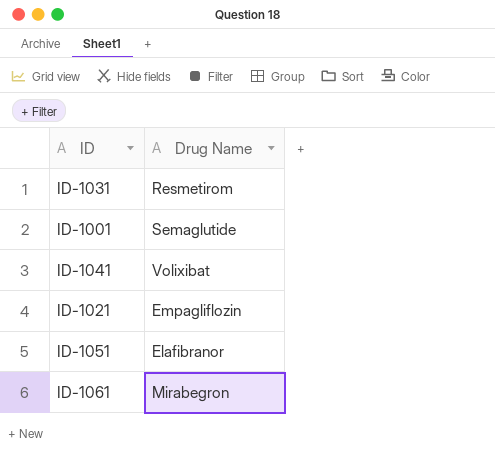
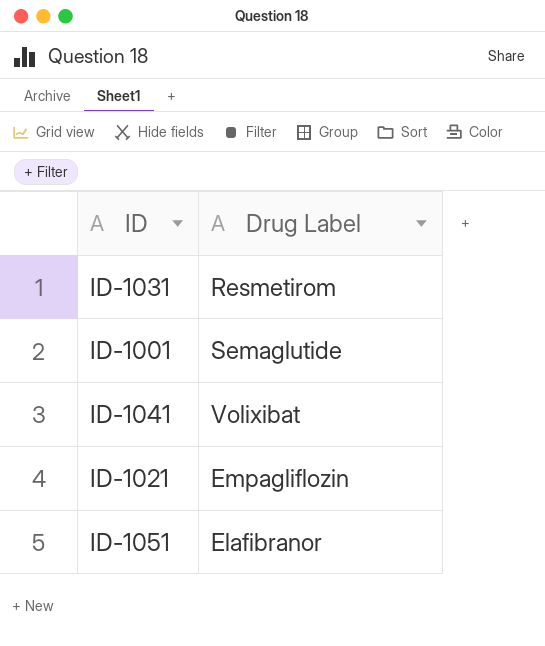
column name: Drug Name -> Drug Label
row ID-1061: Mirabegron -> none

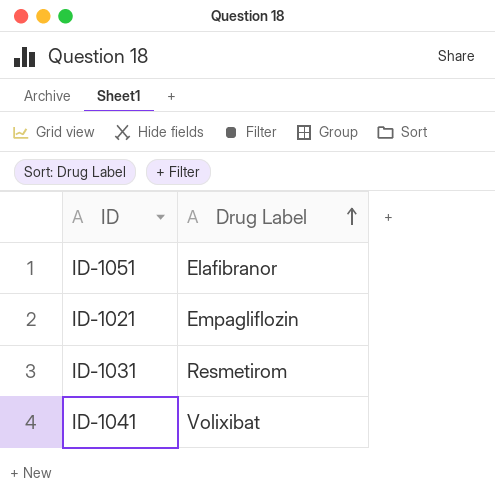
row order: none -> Drug Label ascending
row ID-1001: Semaglutide -> none

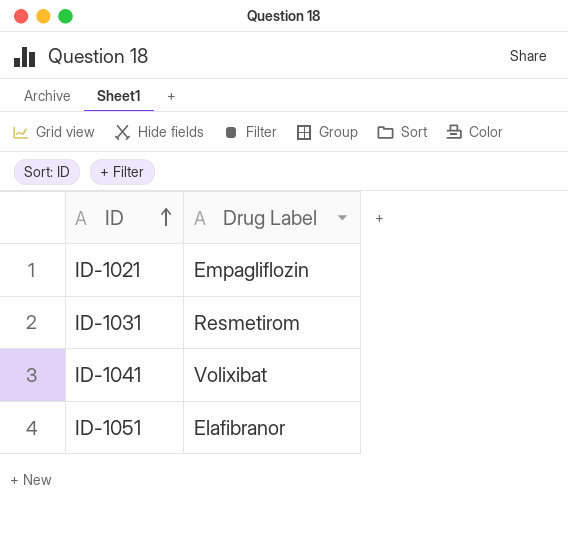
row order: Drug Label ascending -> ID ascending

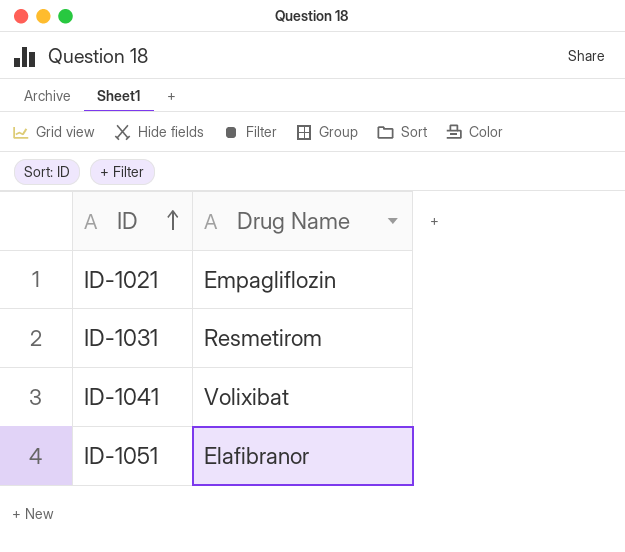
column name: Drug Label -> Drug Name

